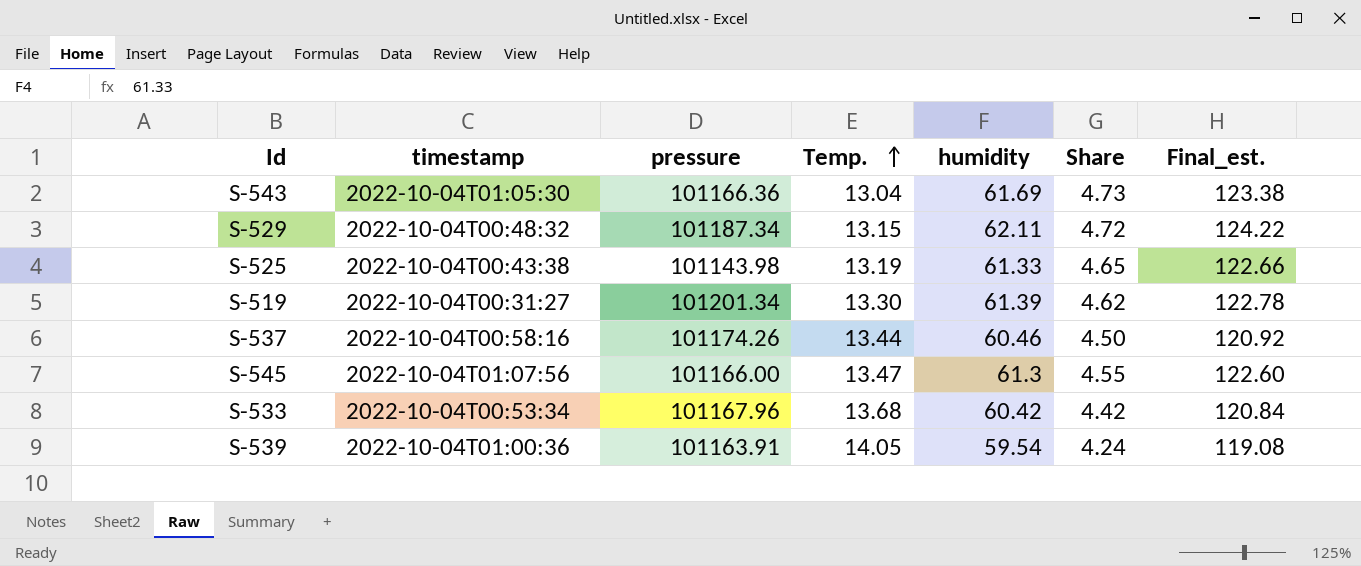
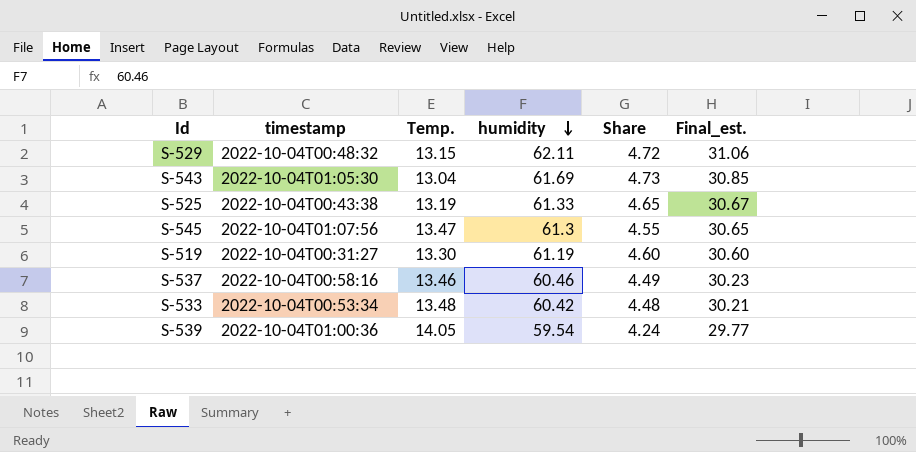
row order: Temp. ascending -> humidity descending
column pressure | position: 3 -> none
column Final_est. | formula: [humidity] * 2 -> [humidity] * 0.5
S-519 | humidity: 61.39 -> 61.19
S-519 | Share: 4.62 -> 4.60
S-537 | Temp.: 13.44 -> 13.46
S-537 | Share: 4.50 -> 4.49
S-533 | Temp.: 13.68 -> 13.48
S-533 | Share: 4.42 -> 4.48

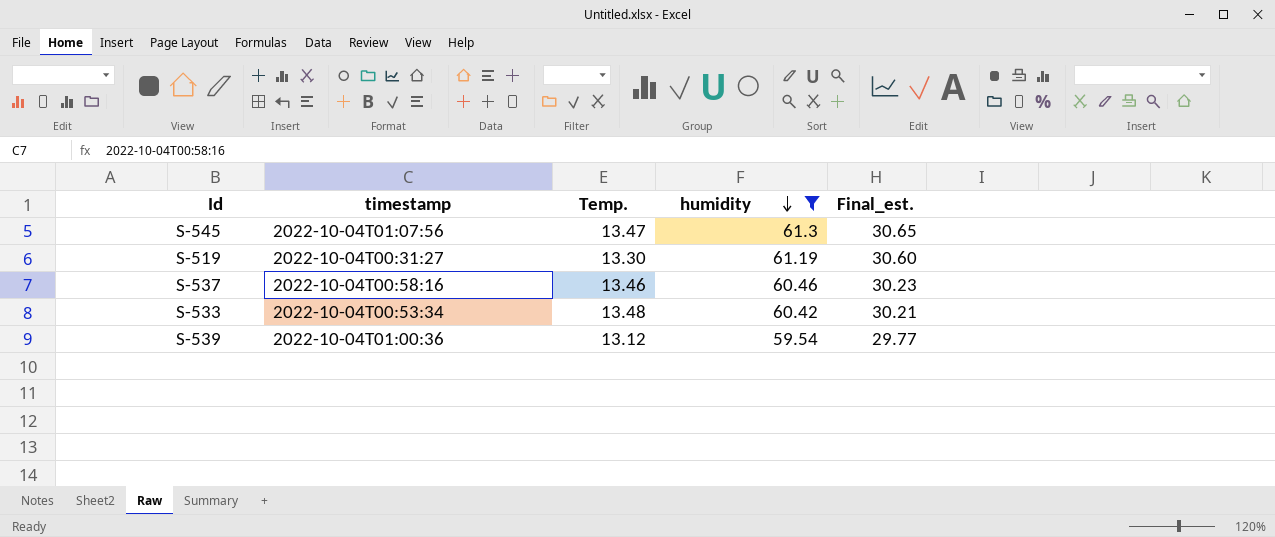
filter: none -> humidity <= 61.3
column Share | formula: [humidity] / [Temp.] -> none
S-539 | Temp.: 14.05 -> 13.12

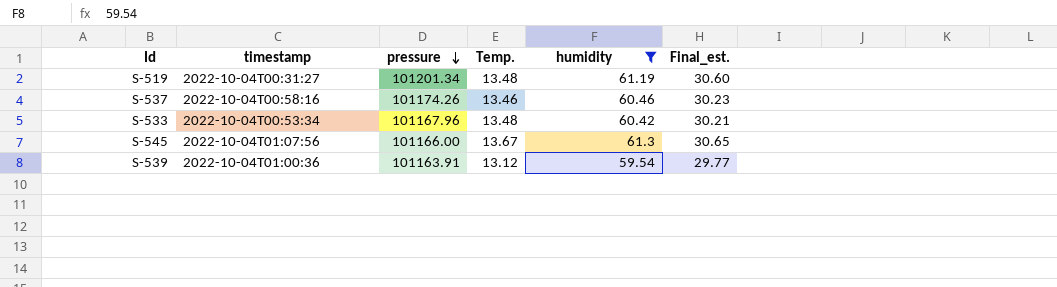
row order: humidity descending -> pressure descending
column pressure | position: none -> 3
S-519 | Temp.: 13.30 -> 13.48
S-545 | Temp.: 13.47 -> 13.67

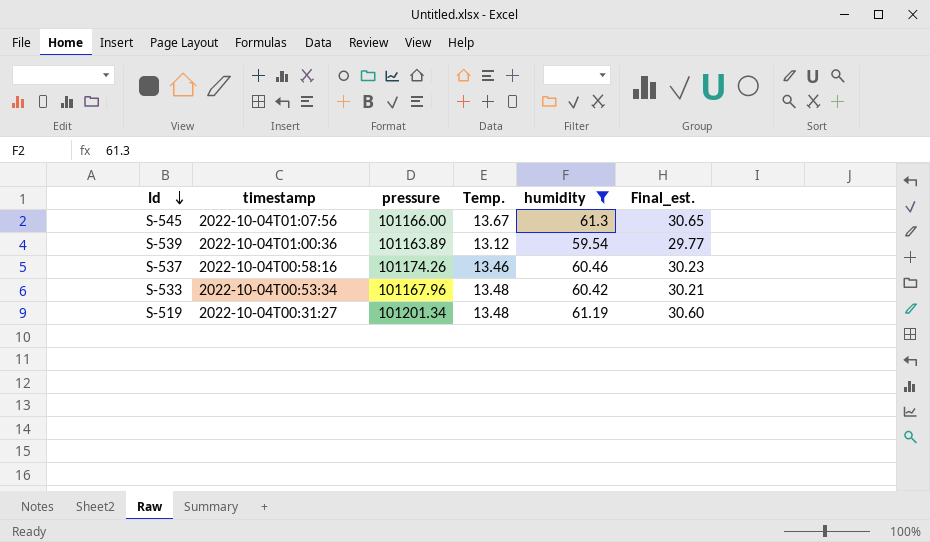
row order: pressure descending -> Id descending
S-539 | pressure: 101163.91 -> 101163.89

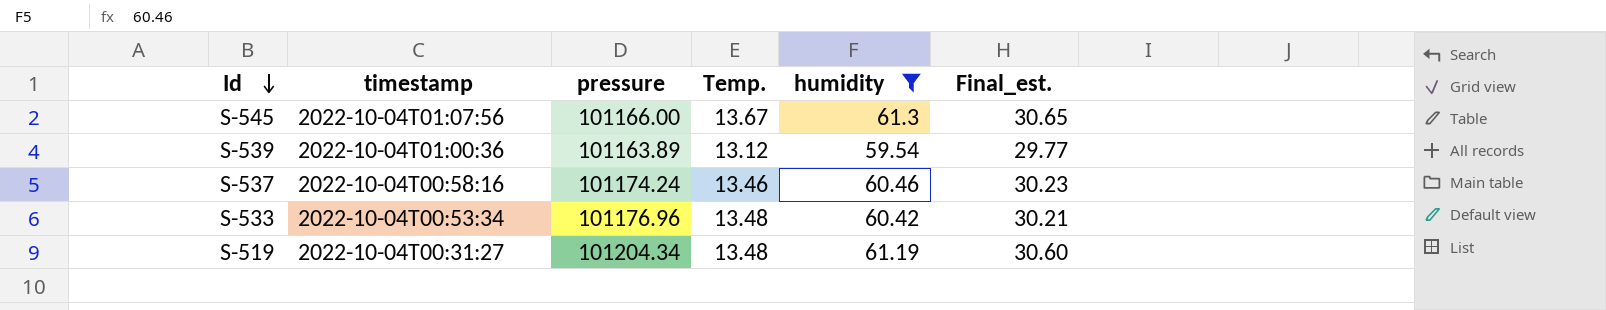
S-537 | pressure: 101174.26 -> 101174.24
S-533 | pressure: 101167.96 -> 101176.96
S-519 | pressure: 101201.34 -> 101204.34

